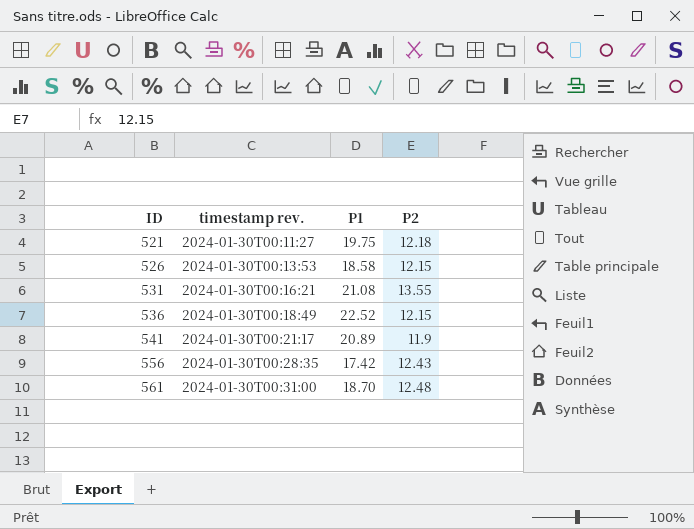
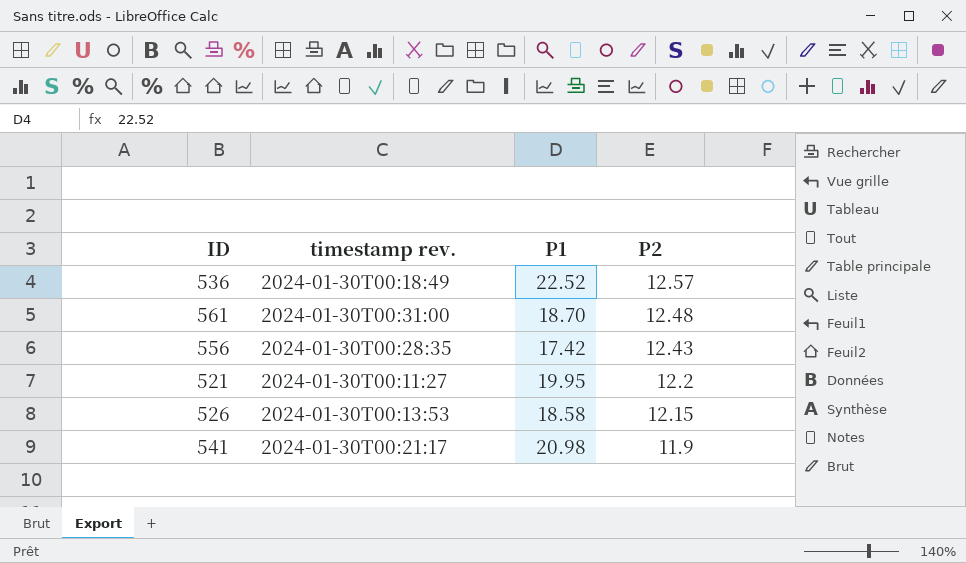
row order: ID ascending -> P2 descending
row 531: 2024-01-30T00:16:21 | 21.08 | 13.55 -> none
536 | P2: 12.15 -> 12.57
521 | P1: 19.75 -> 19.95
521 | P2: 12.18 -> 12.2
541 | P1: 20.89 -> 20.98

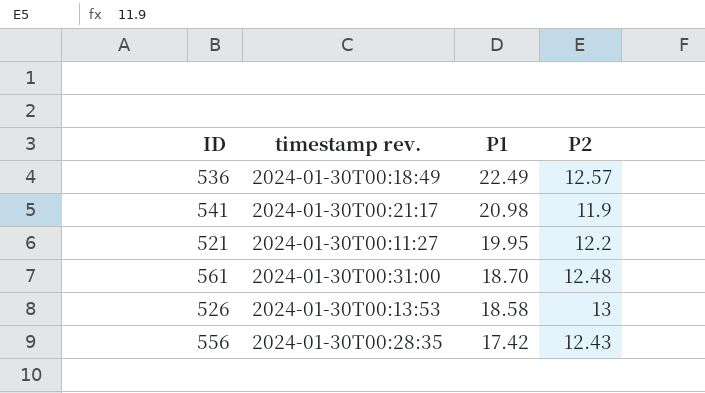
row order: P2 descending -> P1 descending
536 | P1: 22.52 -> 22.49
526 | P2: 12.15 -> 13

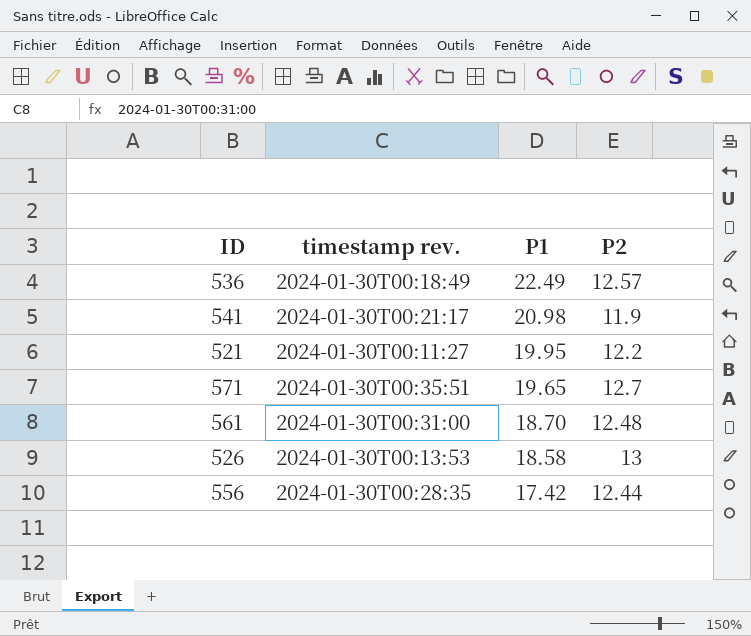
row 571: none -> 2024-01-30T00:35:51 | 19.65 | 12.7
556 | P2: 12.43 -> 12.44

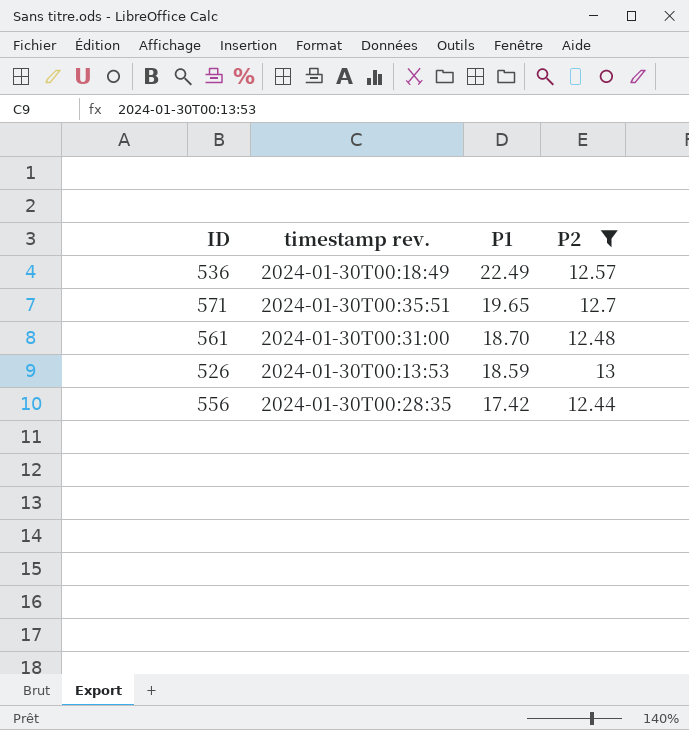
filter: none -> P2 >= 12.44
526 | P1: 18.58 -> 18.59

